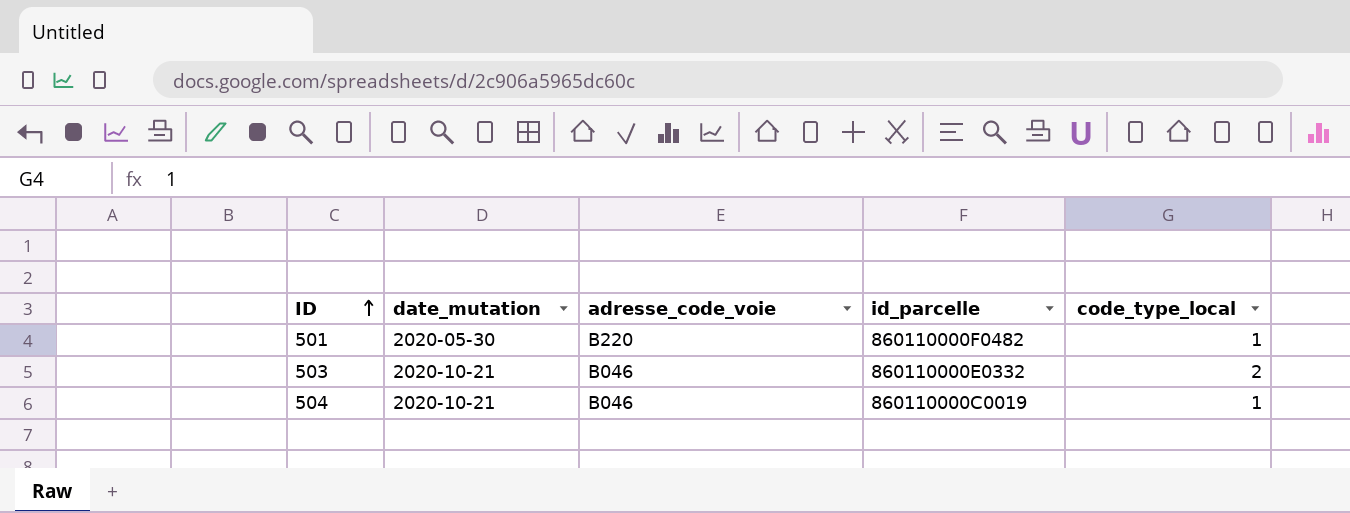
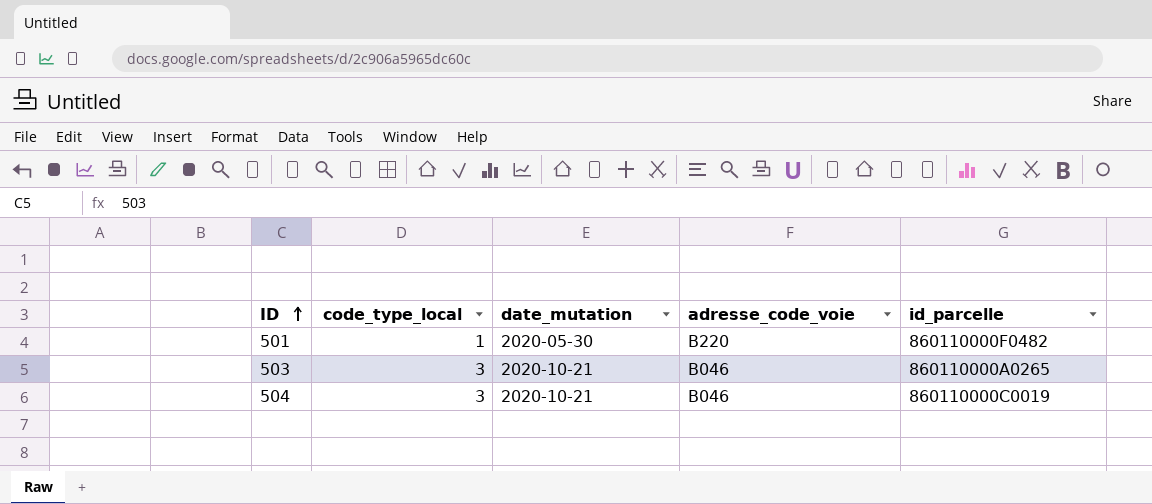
column code_type_local | position: 5 -> 2
503 | code_type_local: 2 -> 3
503 | id_parcelle: 860110000E0332 -> 860110000A0265
504 | code_type_local: 1 -> 3

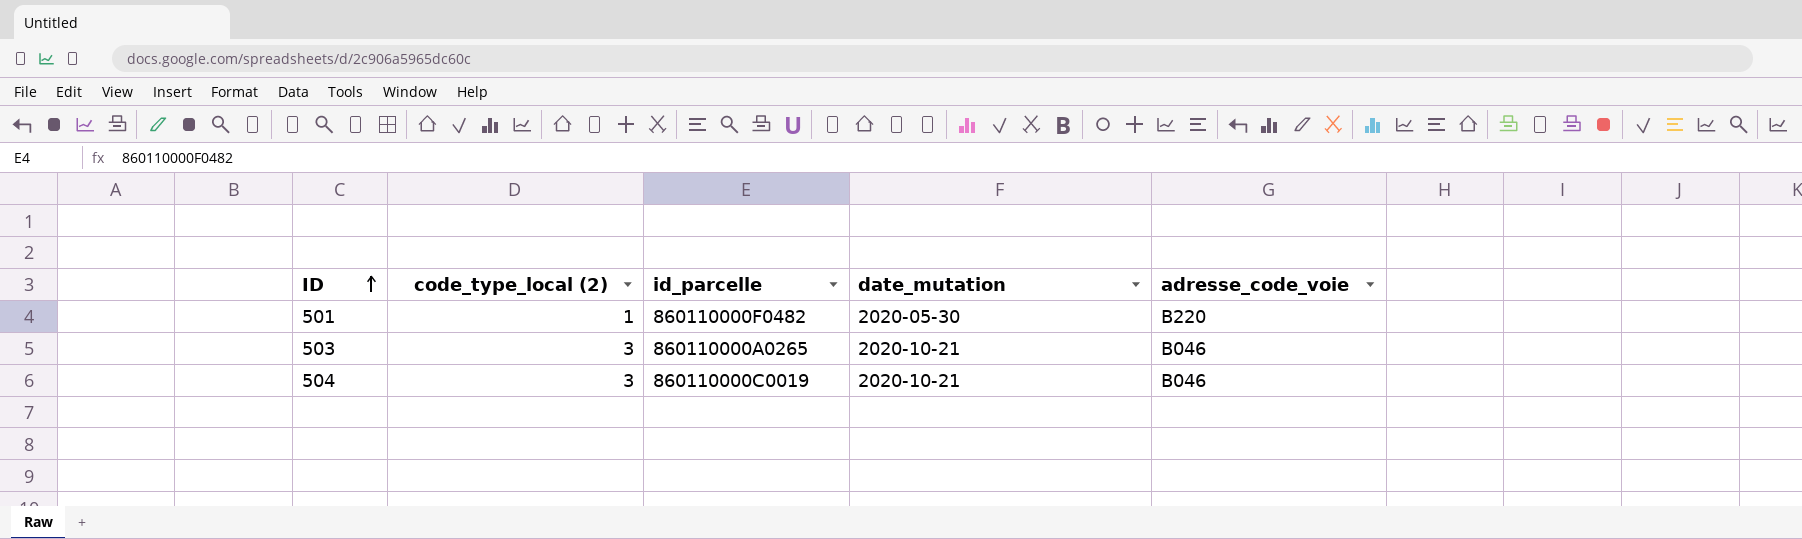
column name: code_type_local -> code_type_local (2)
column id_parcelle | position: 5 -> 3

